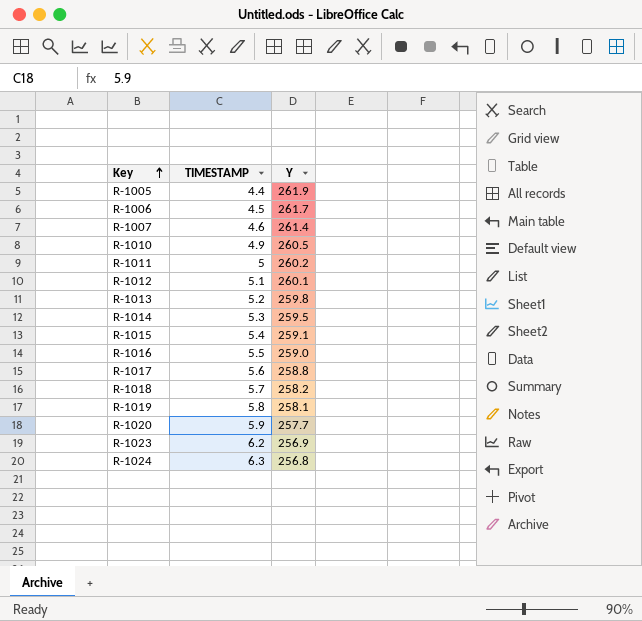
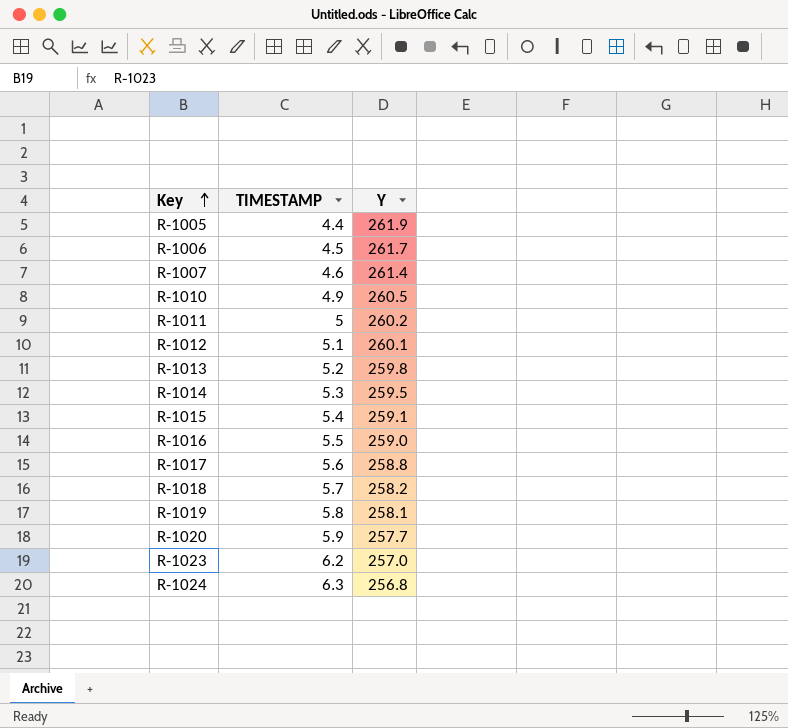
R-1023 | Y: 256.9 -> 257.0

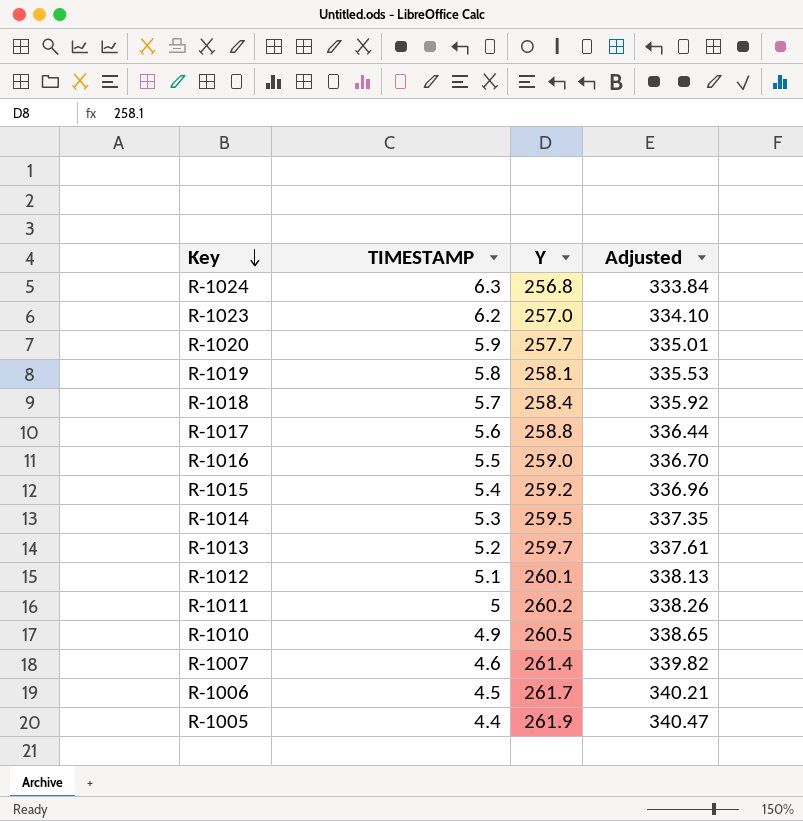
row order: Key ascending -> Key descending
column Adjusted | formula: none -> [Y] * 1.3
R-1018 | Y: 258.2 -> 258.4
R-1015 | Y: 259.1 -> 259.2
R-1013 | Y: 259.8 -> 259.7

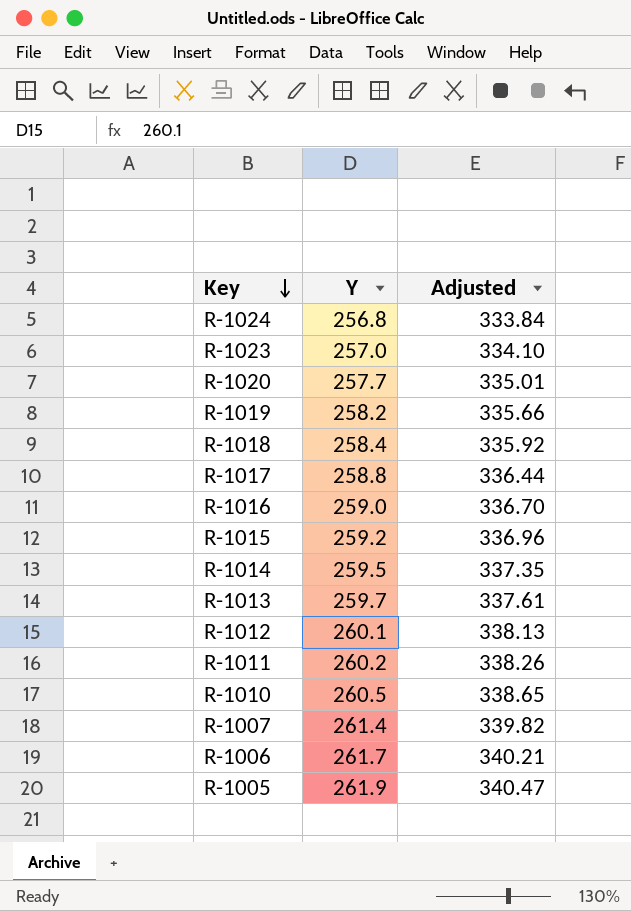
column TIMESTAMP | position: 2 -> none
R-1019 | Y: 258.1 -> 258.2
R-1019 | Adjusted: 335.53 -> 335.66

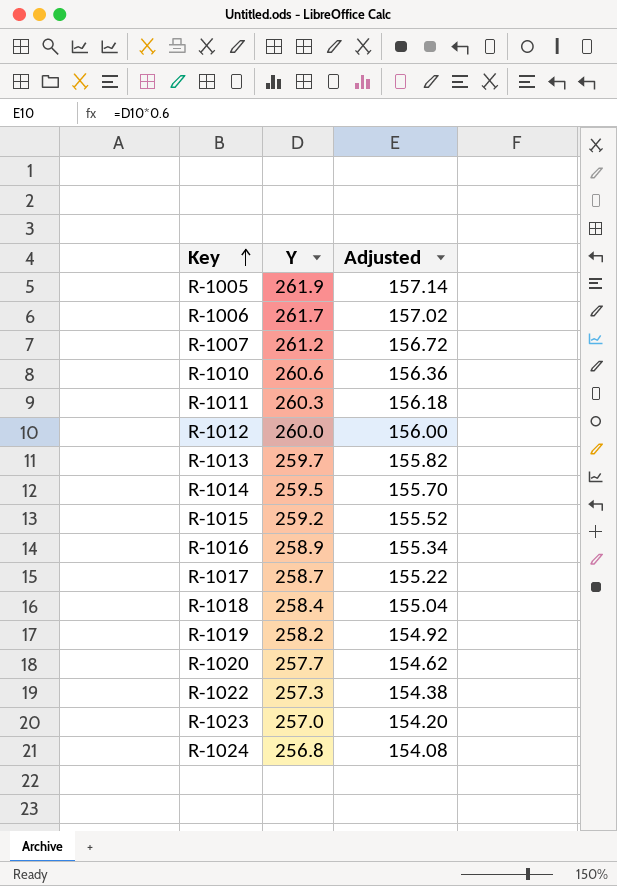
row order: Key descending -> Key ascending
column Adjusted | formula: [Y] * 1.3 -> [Y] * 0.6
R-1007 | Y: 261.4 -> 261.2
R-1010 | Y: 260.5 -> 260.6
R-1011 | Y: 260.2 -> 260.3
R-1012 | Y: 260.1 -> 260.0
R-1016 | Y: 259.0 -> 258.9
R-1017 | Y: 258.8 -> 258.7
row R-1022: none -> 257.3 | 154.38

